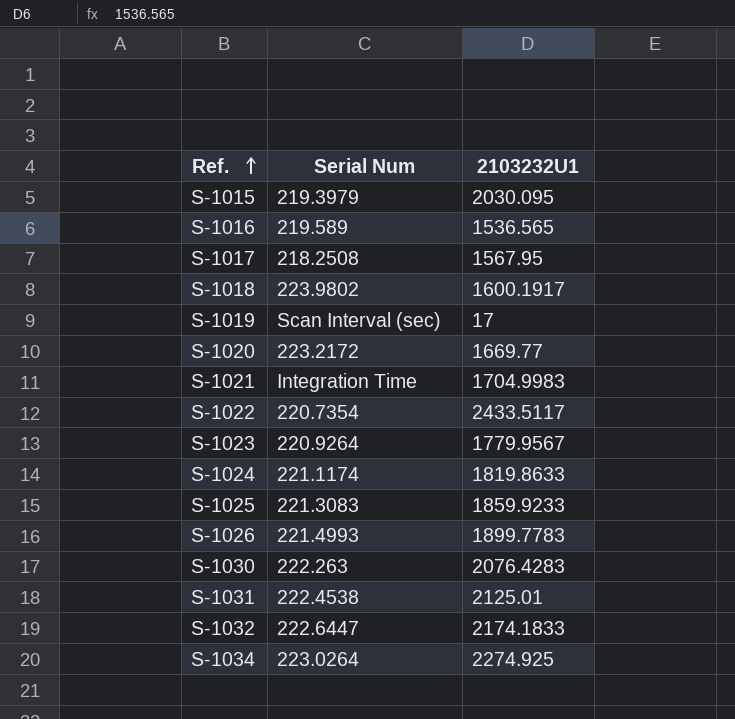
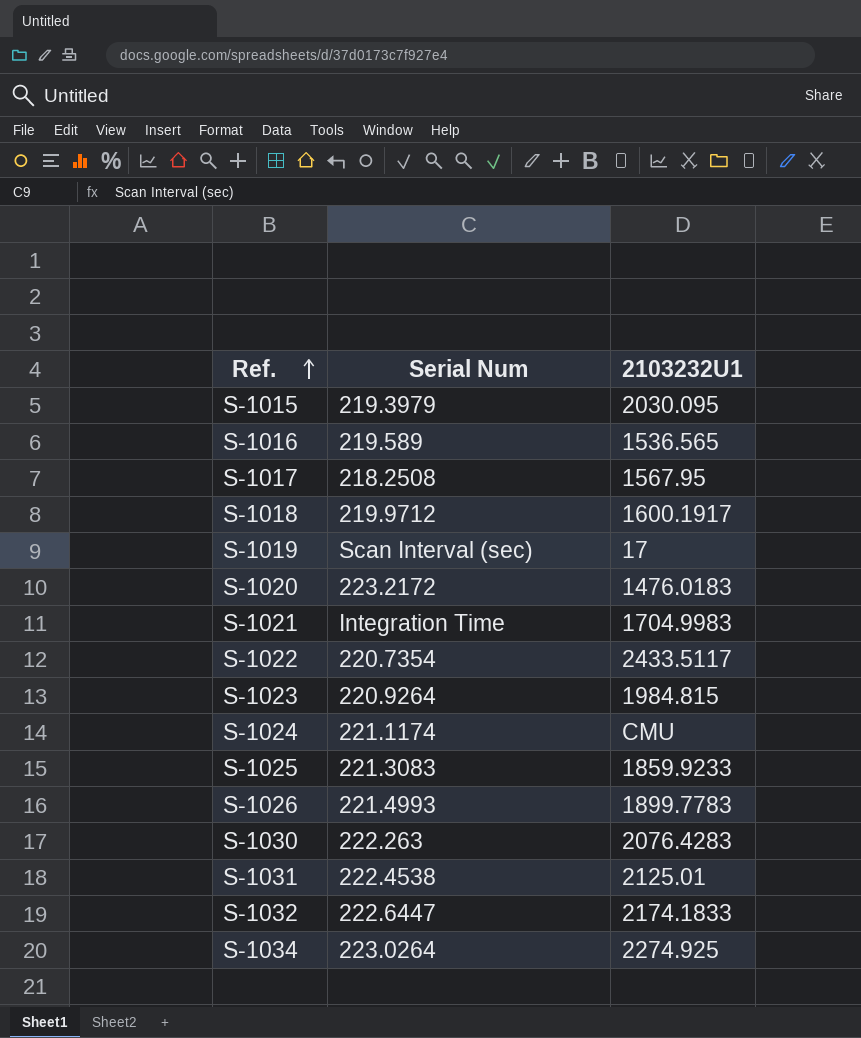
S-1018 | Serial Num: 223.9802 -> 219.9712
S-1020 | 2103232U1: 1669.77 -> 1476.0183
S-1023 | 2103232U1: 1779.9567 -> 1984.815
S-1024 | 2103232U1: 1819.8633 -> CMU

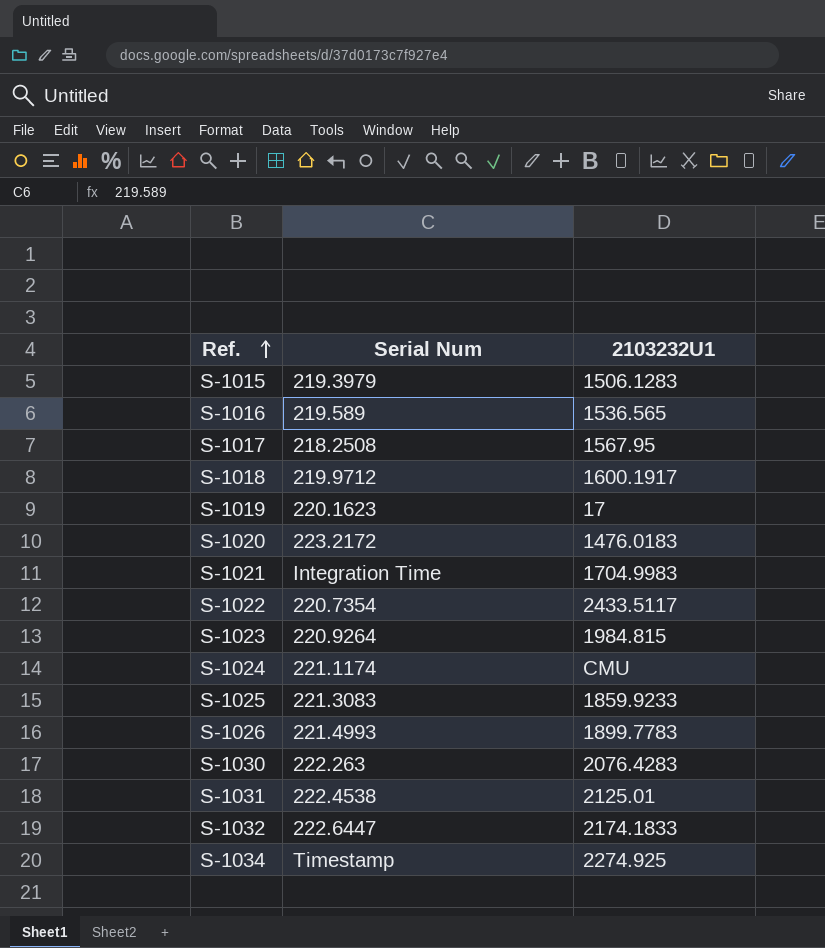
S-1015 | 2103232U1: 2030.095 -> 1506.1283
S-1019 | Serial Num: Scan Interval (sec) -> 220.1623
S-1034 | Serial Num: 223.0264 -> Timestamp

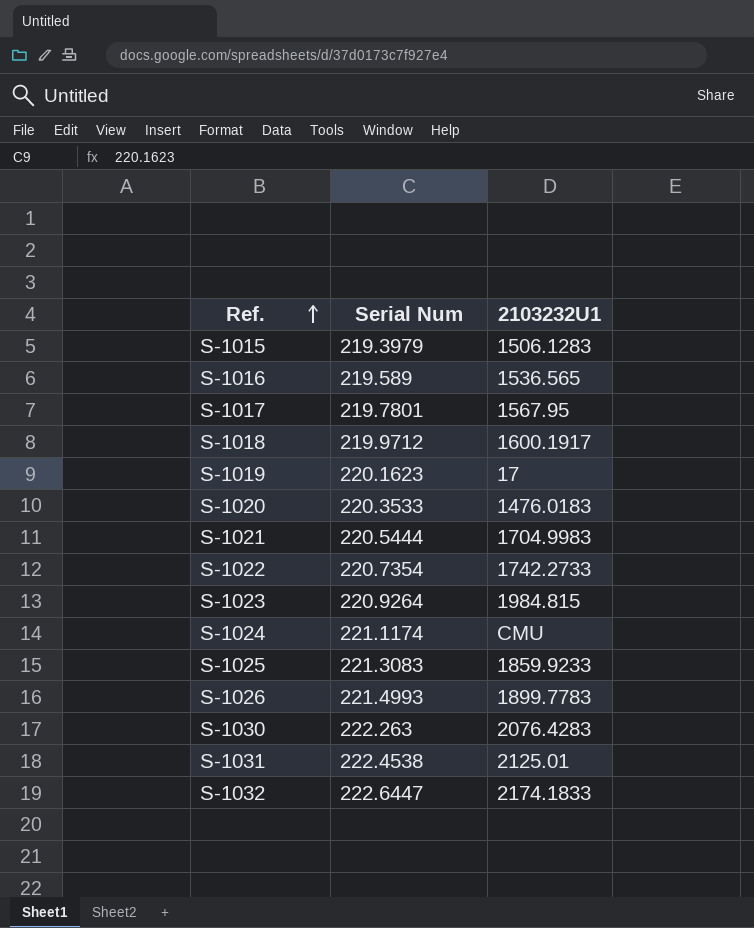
row S-1034: Timestamp | 2274.925 -> none
S-1017 | Serial Num: 218.2508 -> 219.7801
S-1020 | Serial Num: 223.2172 -> 220.3533
S-1021 | Serial Num: Integration Time -> 220.5444
S-1022 | 2103232U1: 2433.5117 -> 1742.2733

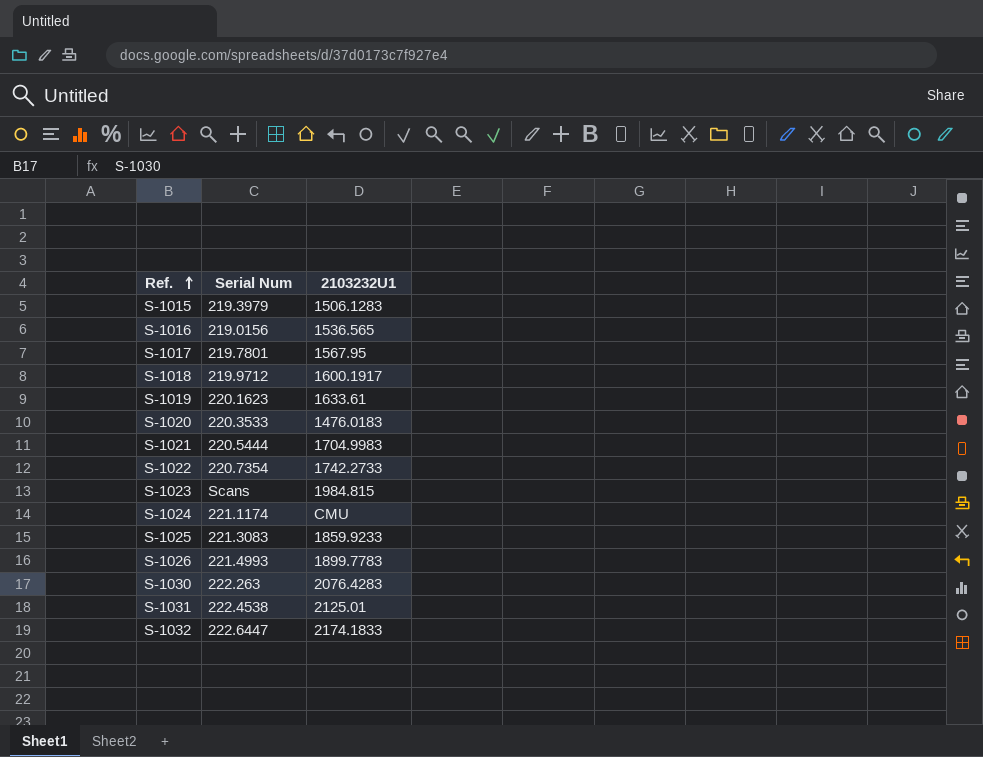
S-1016 | Serial Num: 219.589 -> 219.0156
S-1019 | 2103232U1: 17 -> 1633.61
S-1023 | Serial Num: 220.9264 -> Scans

